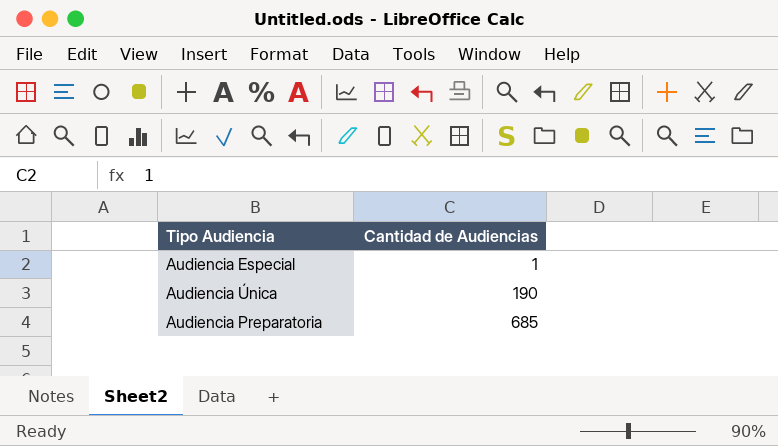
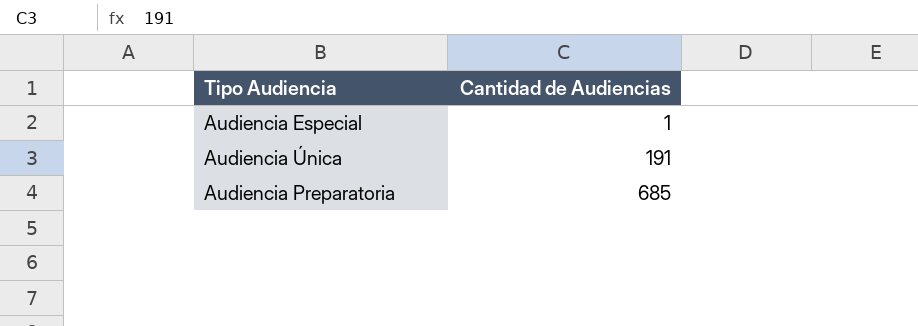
Audiencia Única | Cantidad de Audiencias: 190 -> 191

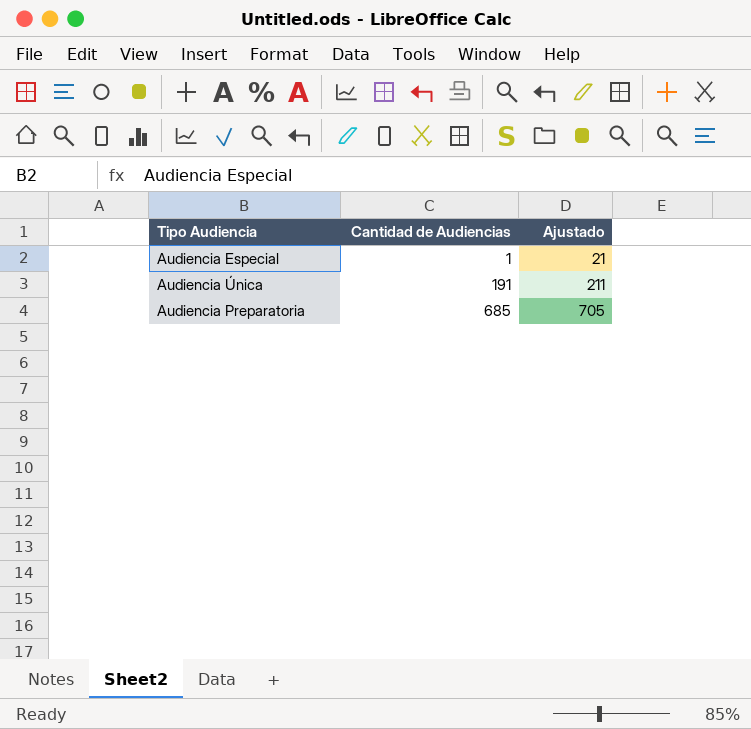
column Ajustado | formula: none -> [Cantidad de Audiencias] + 20

